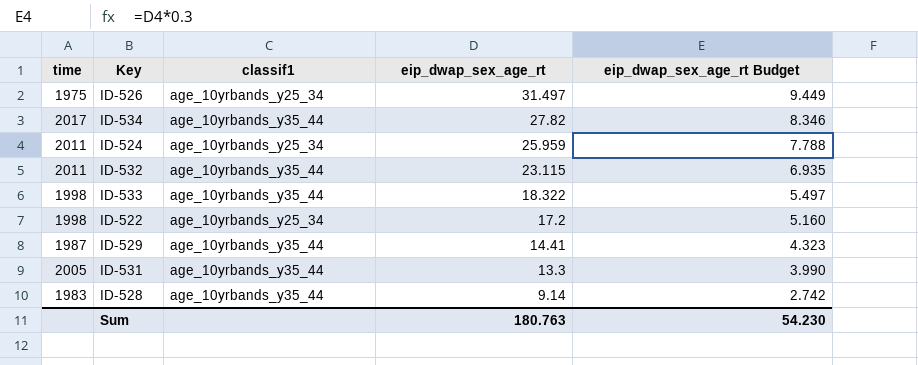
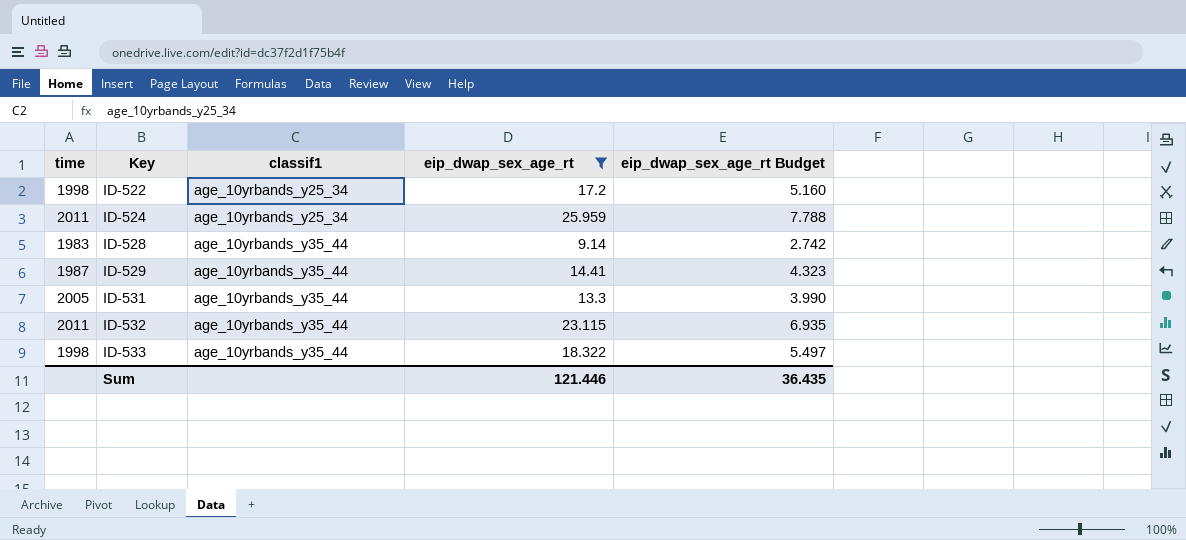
filter: none -> eip_dwap_sex_age_rt <= 25.959
row order: eip_dwap_sex_age_rt descending -> Key ascending
Sum | eip_dwap_sex_age_rt: 180.763 -> 121.446
Sum | eip_dwap_sex_age_rt Budget: 54.230 -> 36.435

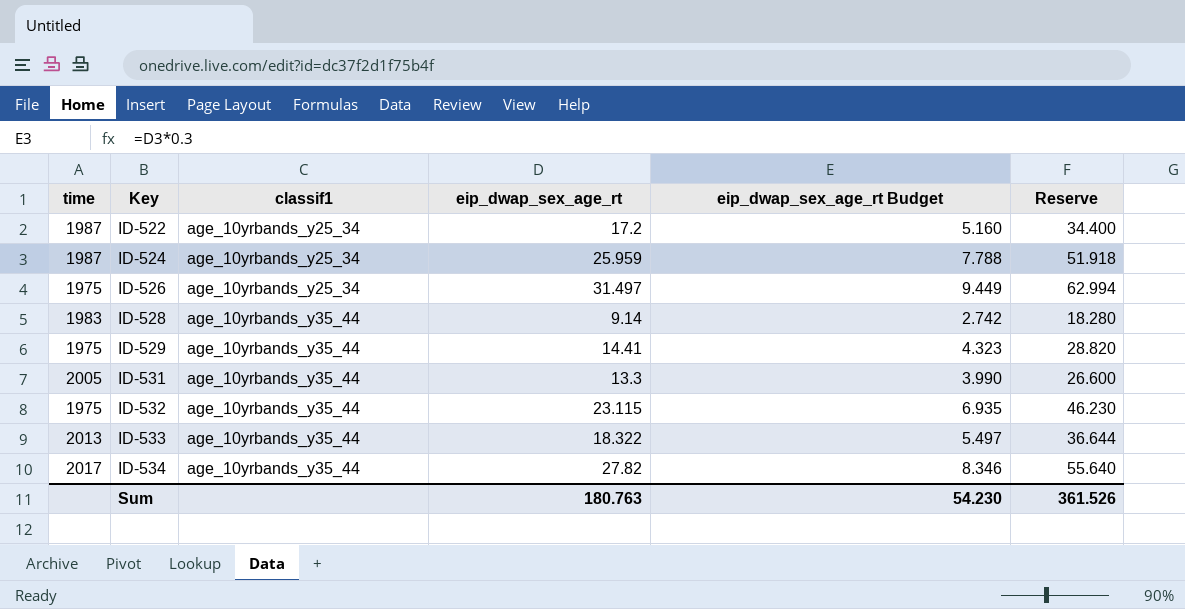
filter: eip_dwap_sex_age_rt <= 25.959 -> none
column Reserve | formula: none -> [eip_dwap_sex_age_rt] * 2
ID-522 | time: 1998 -> 1987
ID-524 | time: 2011 -> 1987
ID-529 | time: 1987 -> 1975
ID-532 | time: 2011 -> 1975
ID-533 | time: 1998 -> 2013
Sum | eip_dwap_sex_age_rt: 121.446 -> 180.763
Sum | eip_dwap_sex_age_rt Budget: 36.435 -> 54.230

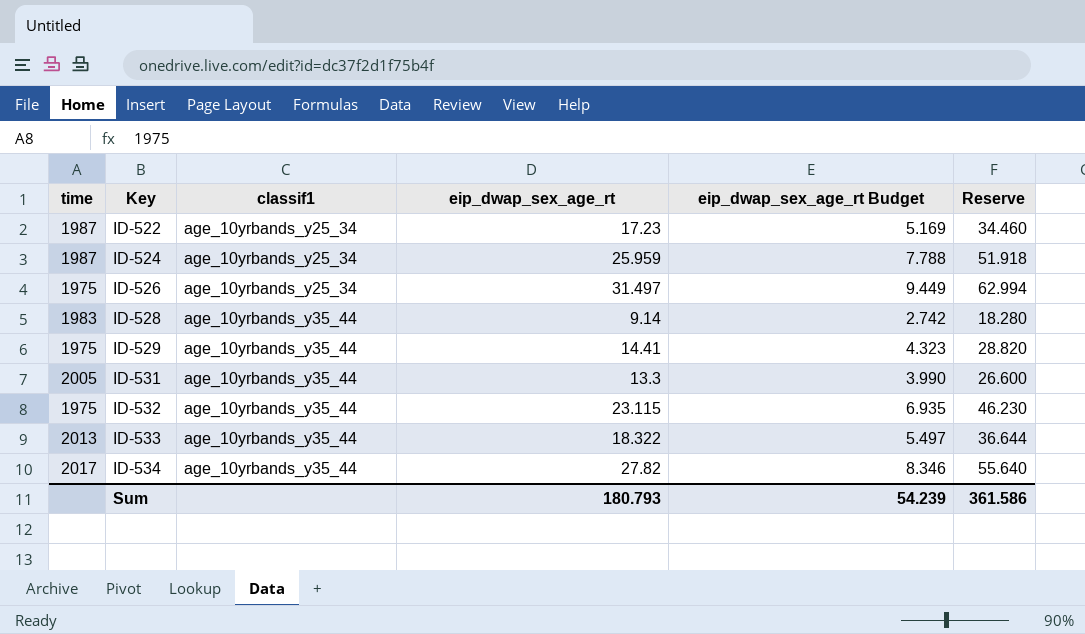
ID-522 | eip_dwap_sex_age_rt: 17.2 -> 17.23
ID-522 | eip_dwap_sex_age_rt Budget: 5.160 -> 5.169
ID-522 | Reserve: 34.400 -> 34.460
Sum | eip_dwap_sex_age_rt: 180.763 -> 180.793
Sum | eip_dwap_sex_age_rt Budget: 54.230 -> 54.239
Sum | Reserve: 361.526 -> 361.586

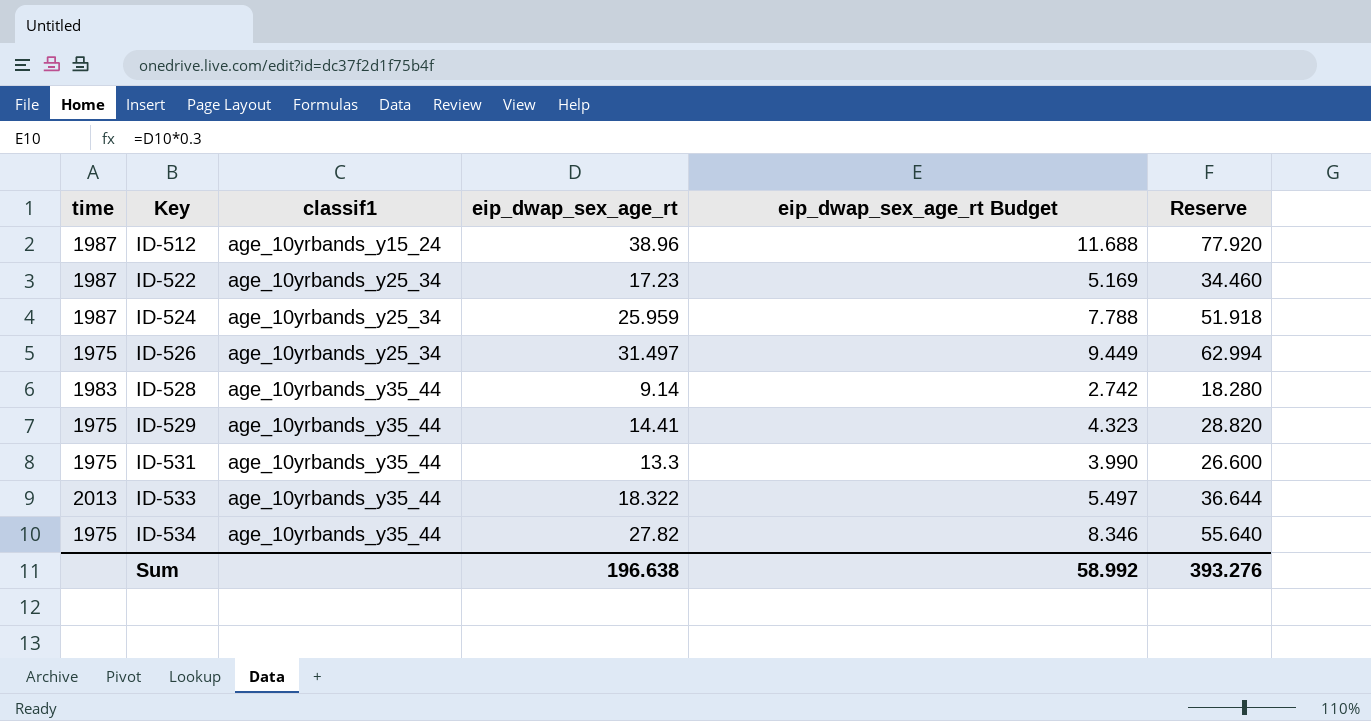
row ID-532: 1975 | age_10yrbands_y35_44 | 23.115 | 6.935 | 46.230 -> none
row ID-512: none -> 1987 | age_10yrbands_y15_24 | 38.96 | 11.688 | 77.920
ID-531 | time: 2005 -> 1975
ID-534 | time: 2017 -> 1975
Sum | eip_dwap_sex_age_rt: 180.793 -> 196.638
Sum | eip_dwap_sex_age_rt Budget: 54.239 -> 58.992
Sum | Reserve: 361.586 -> 393.276

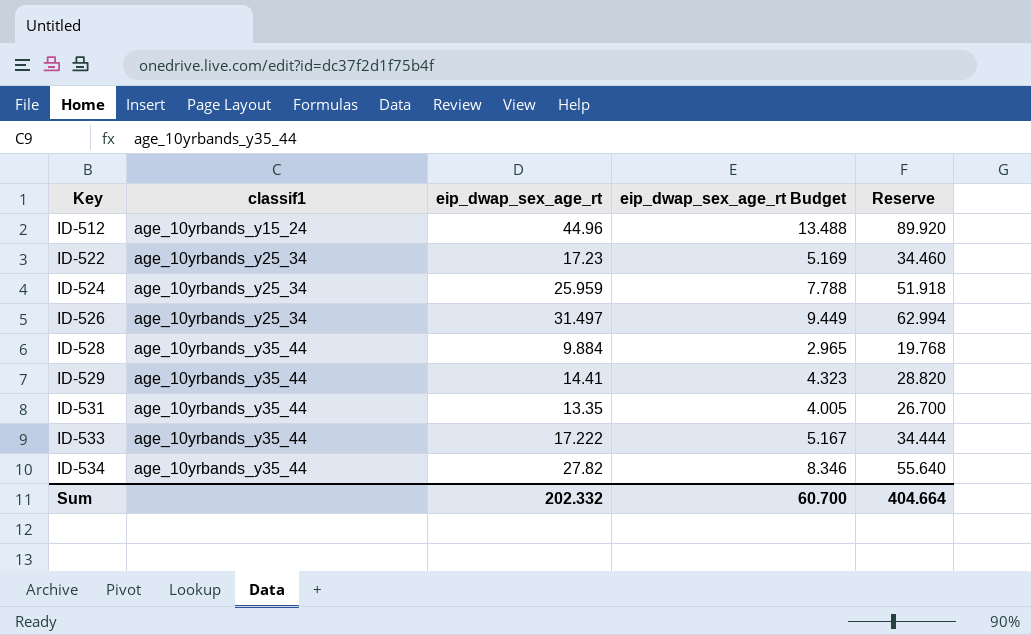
column time | position: 1 -> none
ID-512 | eip_dwap_sex_age_rt: 38.96 -> 44.96
ID-512 | eip_dwap_sex_age_rt Budget: 11.688 -> 13.488
ID-512 | Reserve: 77.920 -> 89.920
ID-528 | eip_dwap_sex_age_rt: 9.14 -> 9.884
ID-528 | eip_dwap_sex_age_rt Budget: 2.742 -> 2.965
ID-528 | Reserve: 18.280 -> 19.768
ID-531 | eip_dwap_sex_age_rt: 13.3 -> 13.35
ID-531 | eip_dwap_sex_age_rt Budget: 3.990 -> 4.005
ID-531 | Reserve: 26.600 -> 26.700
ID-533 | eip_dwap_sex_age_rt: 18.322 -> 17.222
ID-533 | eip_dwap_sex_age_rt Budget: 5.497 -> 5.167
ID-533 | Reserve: 36.644 -> 34.444
Sum | eip_dwap_sex_age_rt: 196.638 -> 202.332
Sum | eip_dwap_sex_age_rt Budget: 58.992 -> 60.700
Sum | Reserve: 393.276 -> 404.664

